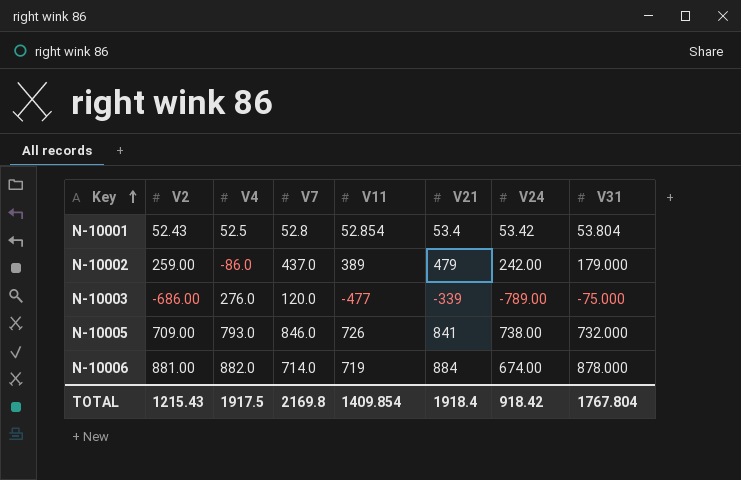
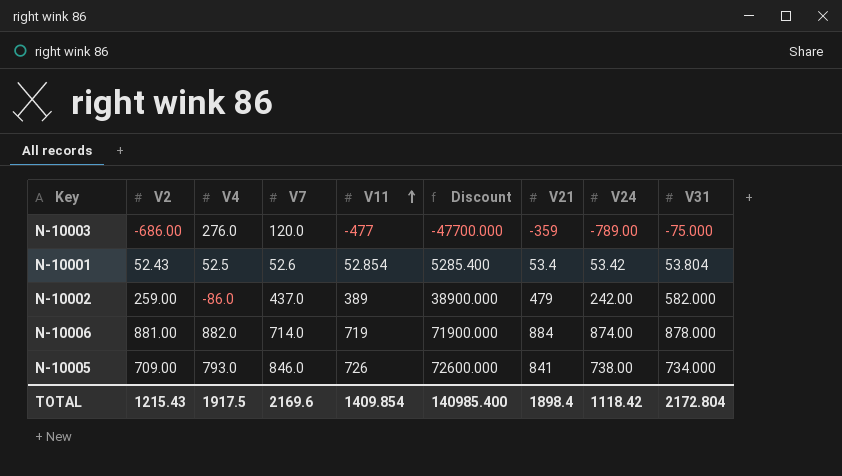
row order: Key ascending -> V11 ascending
column Discount | formula: none -> [V11] * 100
N-10003 | V21: -339 -> -359
N-10001 | V7: 52.8 -> 52.6
N-10002 | V31: 179.000 -> 582.000
N-10006 | V24: 674.00 -> 874.00
N-10005 | V31: 732.000 -> 734.000
TOTAL | V7: 2169.8 -> 2169.6
TOTAL | V21: 1918.4 -> 1898.4
TOTAL | V24: 918.42 -> 1118.42
TOTAL | V31: 1767.804 -> 2172.804

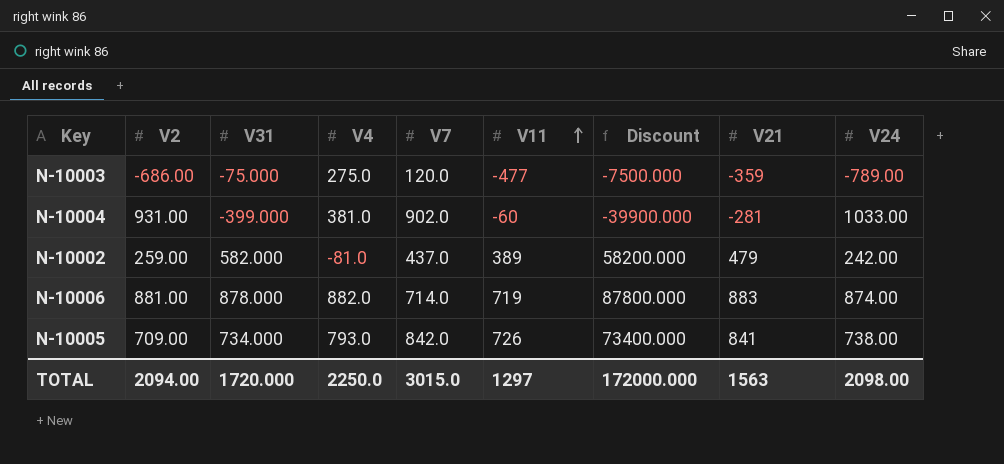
column V31 | position: 9 -> 3
column Discount | formula: [V11] * 100 -> [V31] * 100
row N-10001: 52.43 | 52.5 | 52.6 | 52.854 | 5285.400 | 53.4 | 53.42 | 53.804 -> none
N-10003 | V4: 276.0 -> 275.0
row N-10004: none -> 931.00 | -399.000 | 381.0 | 902.0 | -60 | -39900.000 | -281 | 1033.00
N-10002 | V4: -86.0 -> -81.0
N-10006 | V21: 884 -> 883
N-10005 | V7: 846.0 -> 842.0
TOTAL | V2: 1215.43 -> 2094.00
TOTAL | V31: 2172.804 -> 1720.000
TOTAL | V4: 1917.5 -> 2250.0
TOTAL | V7: 2169.6 -> 3015.0
TOTAL | V11: 1409.854 -> 1297
TOTAL | Discount: 140985.400 -> 172000.000
TOTAL | V21: 1898.4 -> 1563
TOTAL | V24: 1118.42 -> 2098.00

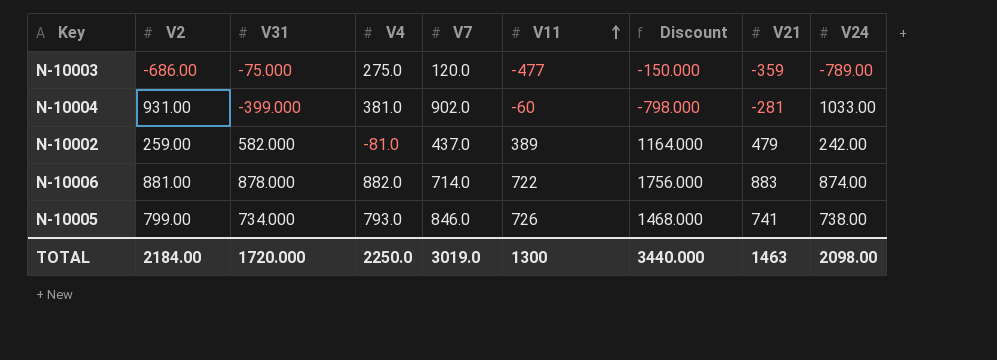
column Discount | formula: [V31] * 100 -> [V31] * 2
N-10006 | V11: 719 -> 722
N-10005 | V2: 709.00 -> 799.00
N-10005 | V7: 842.0 -> 846.0
N-10005 | V21: 841 -> 741
TOTAL | V2: 2094.00 -> 2184.00
TOTAL | V7: 3015.0 -> 3019.0
TOTAL | V11: 1297 -> 1300
TOTAL | Discount: 172000.000 -> 3440.000
TOTAL | V21: 1563 -> 1463

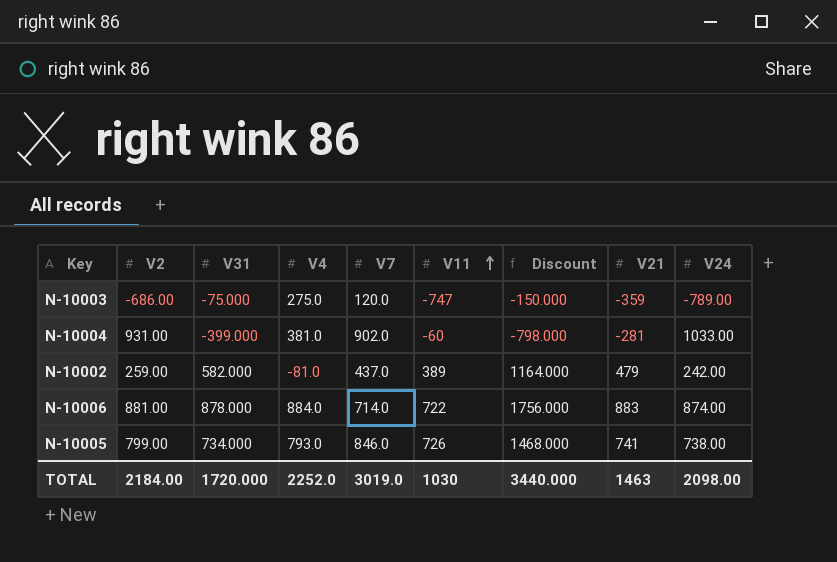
N-10003 | V11: -477 -> -747
N-10006 | V4: 882.0 -> 884.0
TOTAL | V4: 2250.0 -> 2252.0
TOTAL | V11: 1300 -> 1030

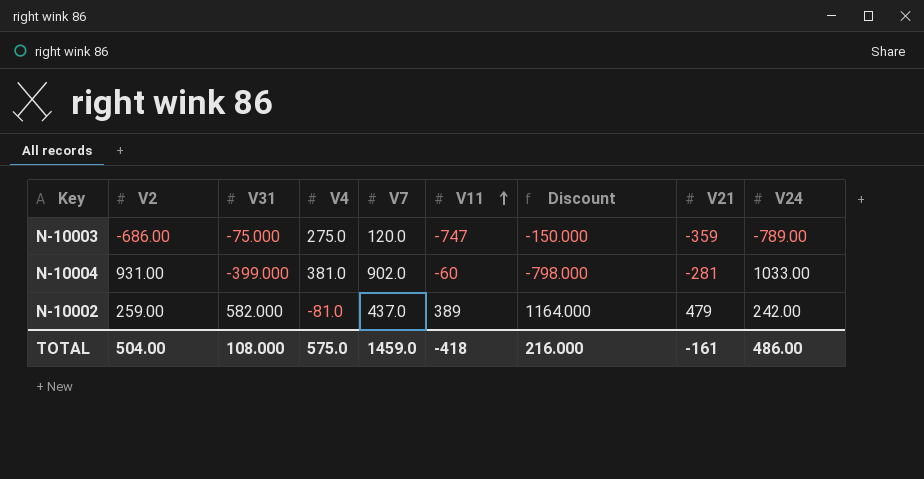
row N-10006: 881.00 | 878.000 | 884.0 | 714.0 | 722 | 1756.000 | 883 | 874.00 -> none
row N-10005: 799.00 | 734.000 | 793.0 | 846.0 | 726 | 1468.000 | 741 | 738.00 -> none
TOTAL | V2: 2184.00 -> 504.00
TOTAL | V31: 1720.000 -> 108.000
TOTAL | V4: 2252.0 -> 575.0
TOTAL | V7: 3019.0 -> 1459.0
TOTAL | V11: 1030 -> -418
TOTAL | Discount: 3440.000 -> 216.000
TOTAL | V21: 1463 -> -161
TOTAL | V24: 2098.00 -> 486.00

